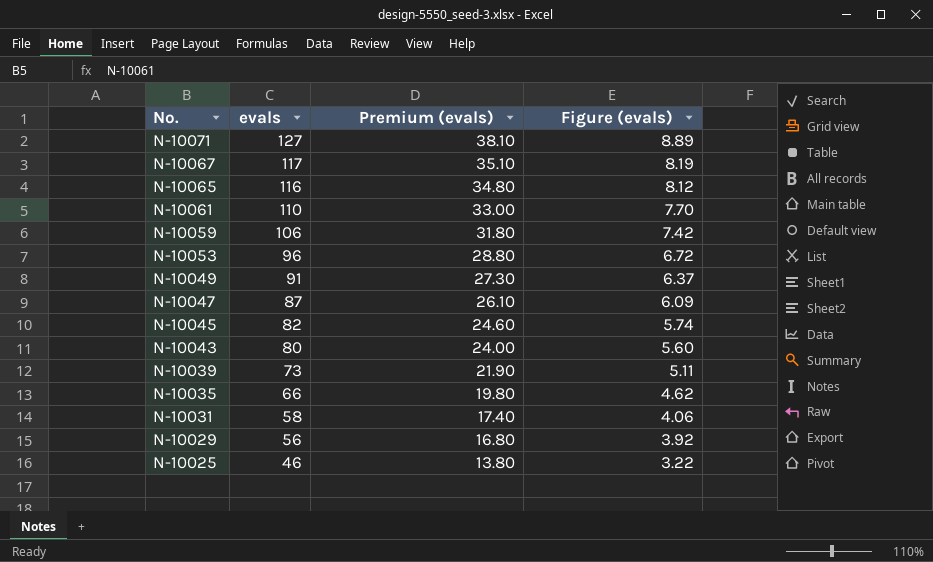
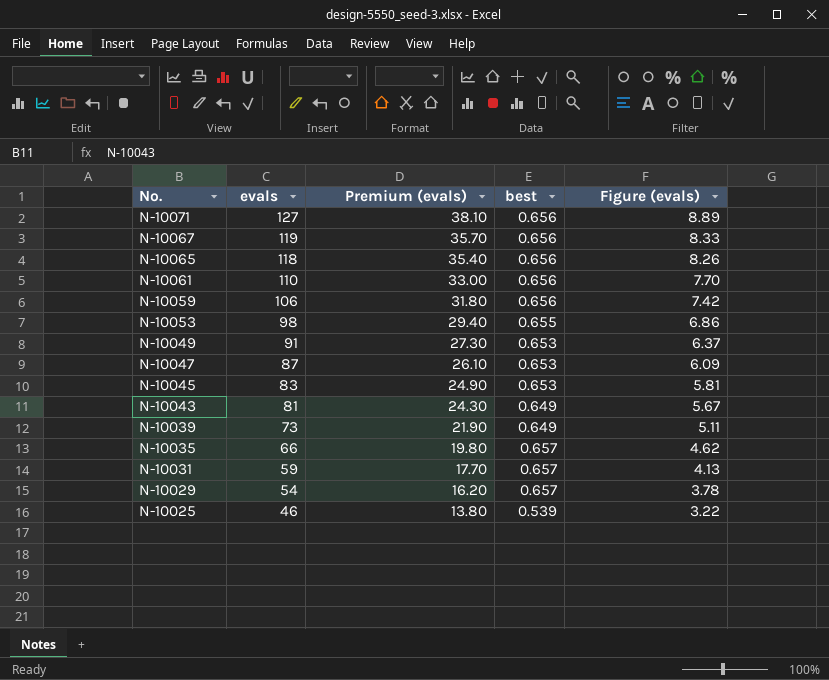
column best | position: none -> 4
N-10067 | evals: 117 -> 119
N-10067 | Premium (evals): 35.10 -> 35.70
N-10067 | Figure (evals): 8.19 -> 8.33
N-10065 | evals: 116 -> 118
N-10065 | Premium (evals): 34.80 -> 35.40
N-10065 | Figure (evals): 8.12 -> 8.26
N-10053 | evals: 96 -> 98
N-10053 | Premium (evals): 28.80 -> 29.40
N-10053 | Figure (evals): 6.72 -> 6.86
N-10045 | evals: 82 -> 83
N-10045 | Premium (evals): 24.60 -> 24.90
N-10045 | Figure (evals): 5.74 -> 5.81
N-10043 | evals: 80 -> 81
N-10043 | Premium (evals): 24.00 -> 24.30
N-10043 | Figure (evals): 5.60 -> 5.67
N-10031 | evals: 58 -> 59
N-10031 | Premium (evals): 17.40 -> 17.70
N-10031 | Figure (evals): 4.06 -> 4.13
N-10029 | evals: 56 -> 54
N-10029 | Premium (evals): 16.80 -> 16.20
N-10029 | Figure (evals): 3.92 -> 3.78

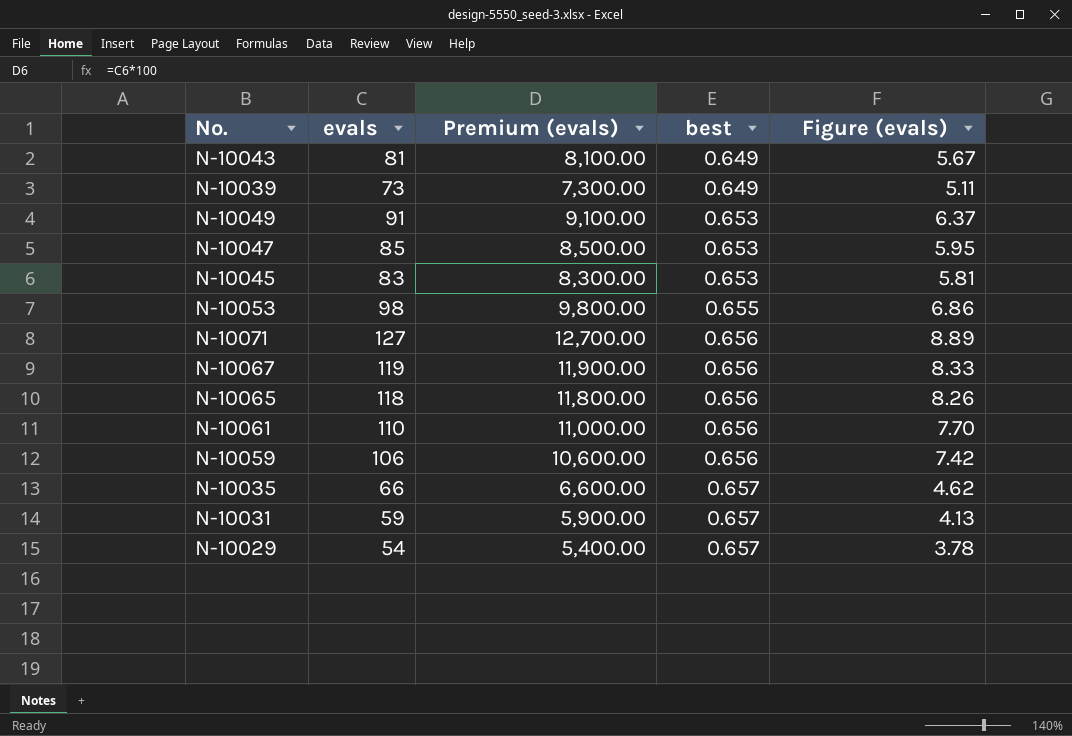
row order: No. descending -> best ascending
column Premium (evals) | formula: [evals] * 0.3 -> [evals] * 100
row N-10025: 46 | 13.80 | 0.539 | 3.22 -> none
N-10047 | evals: 87 -> 85
N-10047 | Figure (evals): 6.09 -> 5.95

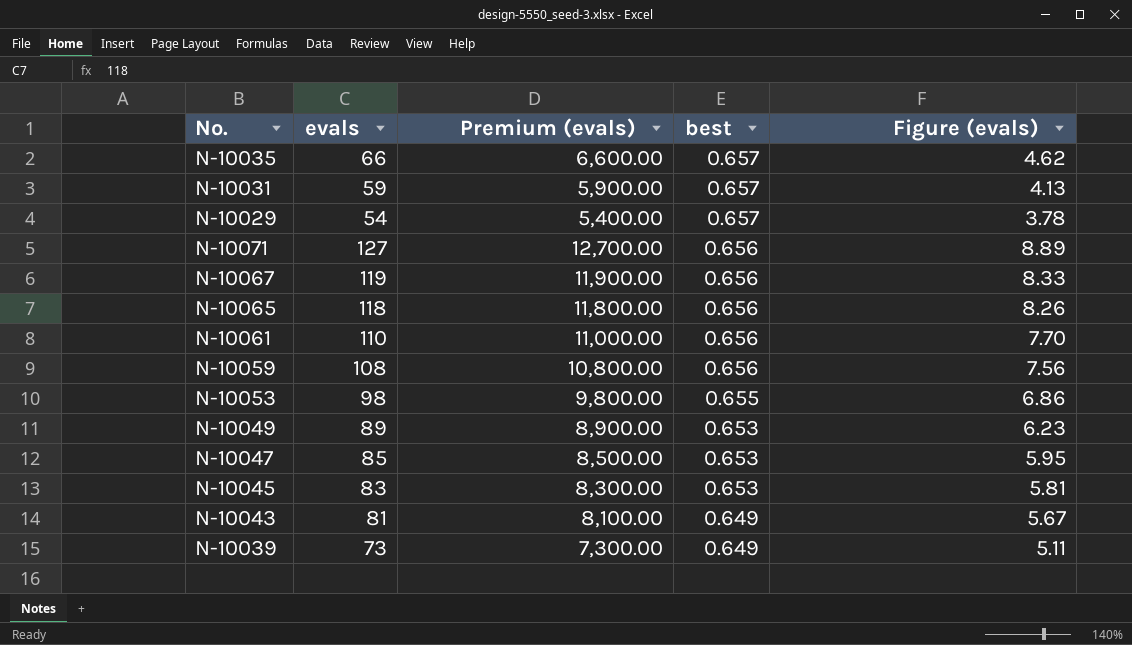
row order: best ascending -> best descending
N-10059 | evals: 106 -> 108
N-10059 | Premium (evals): 10,600.00 -> 10,800.00
N-10059 | Figure (evals): 7.42 -> 7.56
N-10049 | evals: 91 -> 89
N-10049 | Premium (evals): 9,100.00 -> 8,900.00
N-10049 | Figure (evals): 6.37 -> 6.23

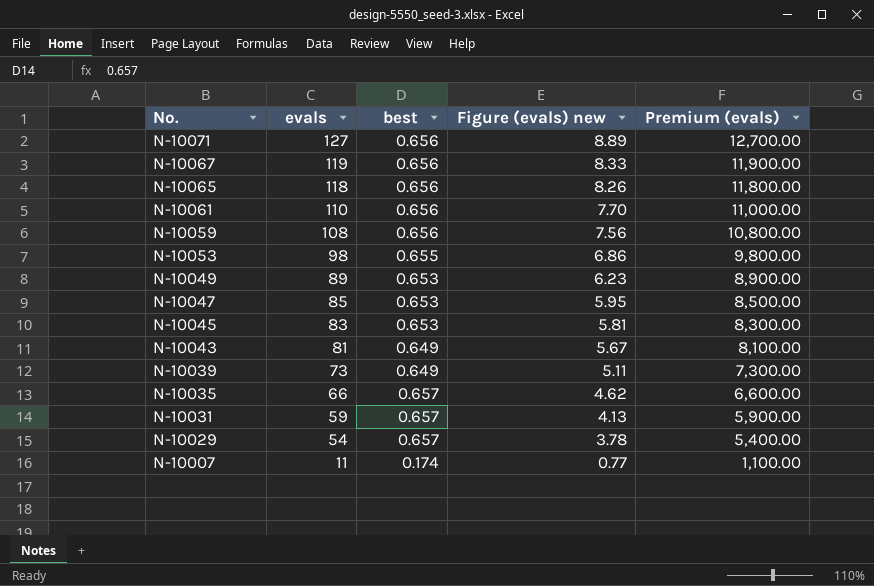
row order: best descending -> No. descending
column name: Figure (evals) -> Figure (evals) new
column Premium (evals) | position: 3 -> 5
row N-10007: none -> 11 | 0.174 | 0.77 | 1,100.00

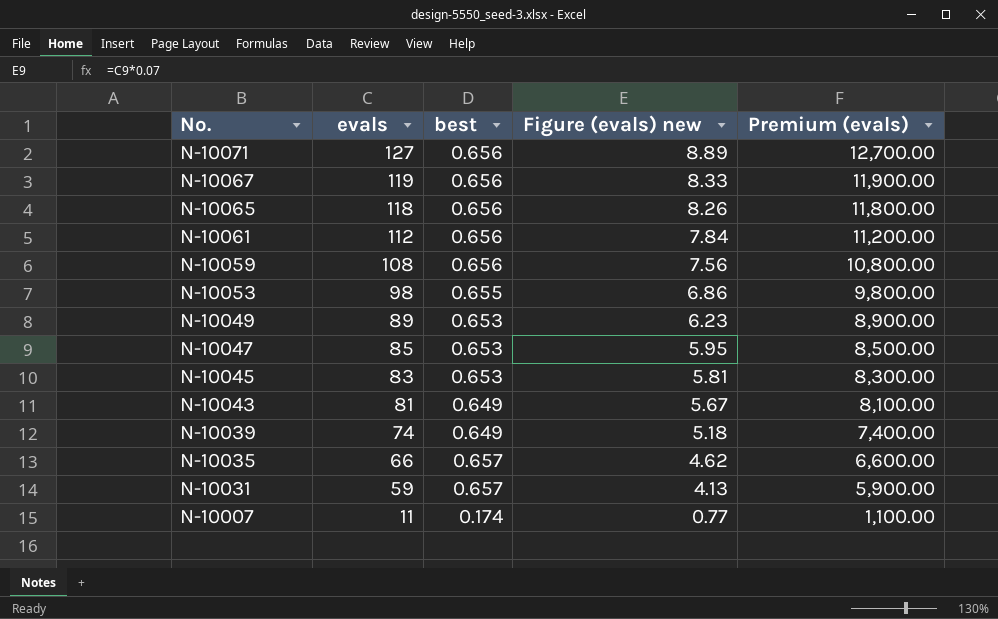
row N-10029: 54 | 0.657 | 3.78 | 5,400.00 -> none
N-10061 | evals: 110 -> 112
N-10061 | Figure (evals) new: 7.70 -> 7.84
N-10061 | Premium (evals): 11,000.00 -> 11,200.00
N-10039 | evals: 73 -> 74
N-10039 | Figure (evals) new: 5.11 -> 5.18
N-10039 | Premium (evals): 7,300.00 -> 7,400.00

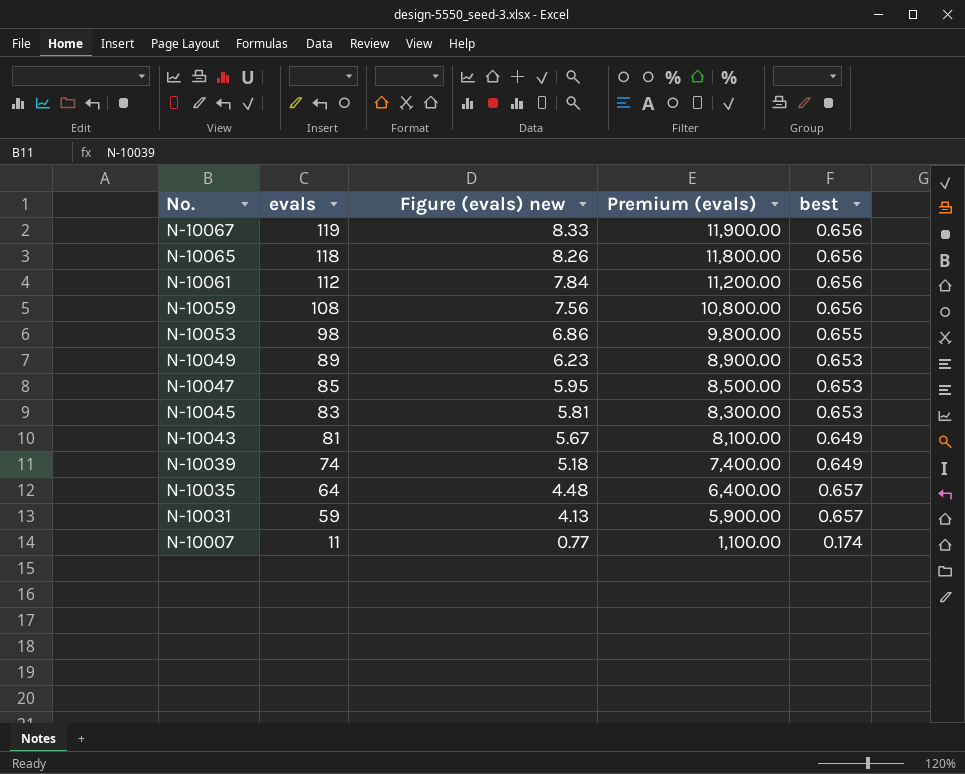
column best | position: 3 -> 5
row N-10071: 127 | 0.656 | 8.89 | 12,700.00 -> none
N-10035 | evals: 66 -> 64
N-10035 | Figure (evals) new: 4.62 -> 4.48
N-10035 | Premium (evals): 6,600.00 -> 6,400.00

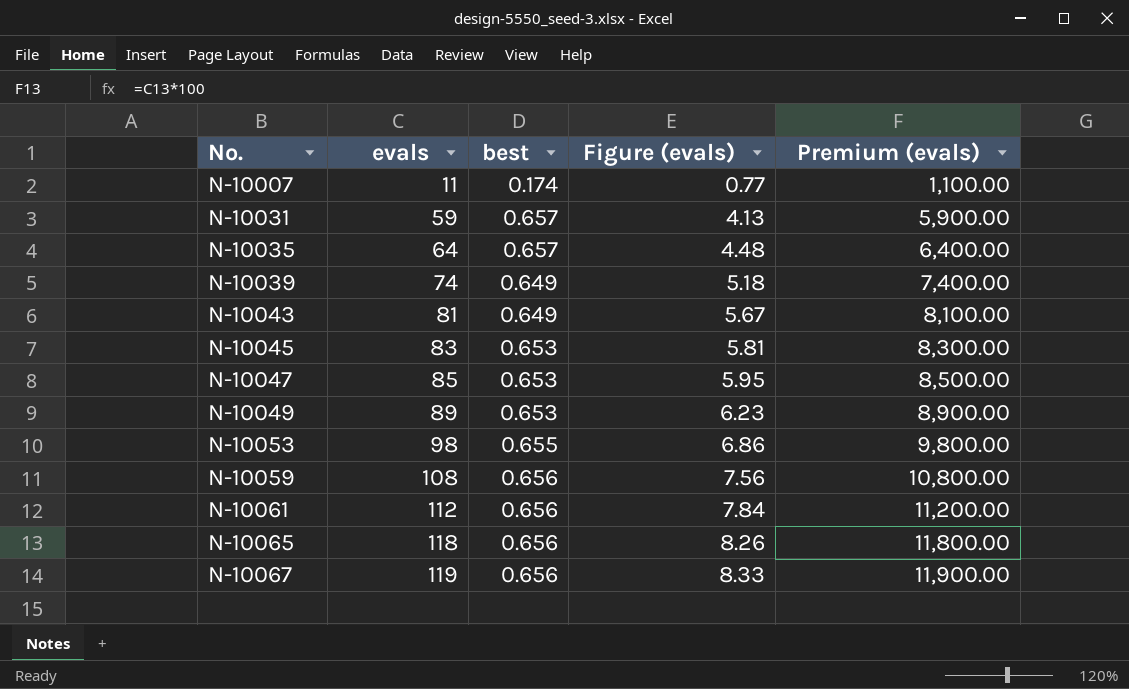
row order: No. descending -> No. ascending
column best | position: 5 -> 3
column name: Figure (evals) new -> Figure (evals)

